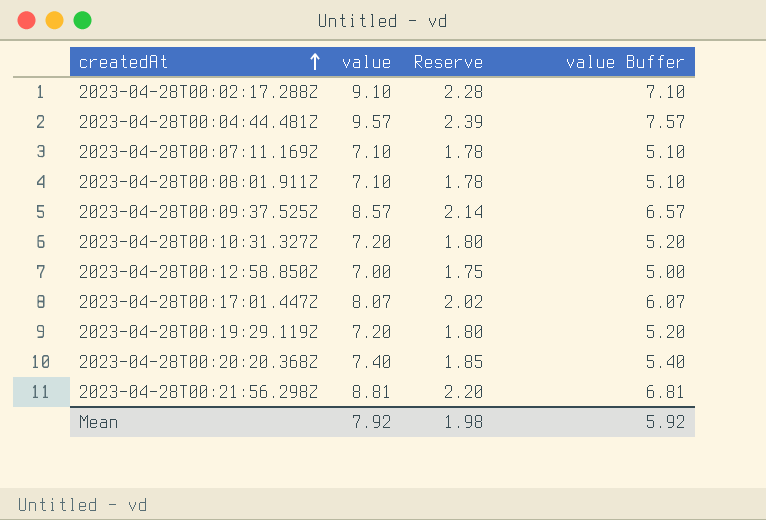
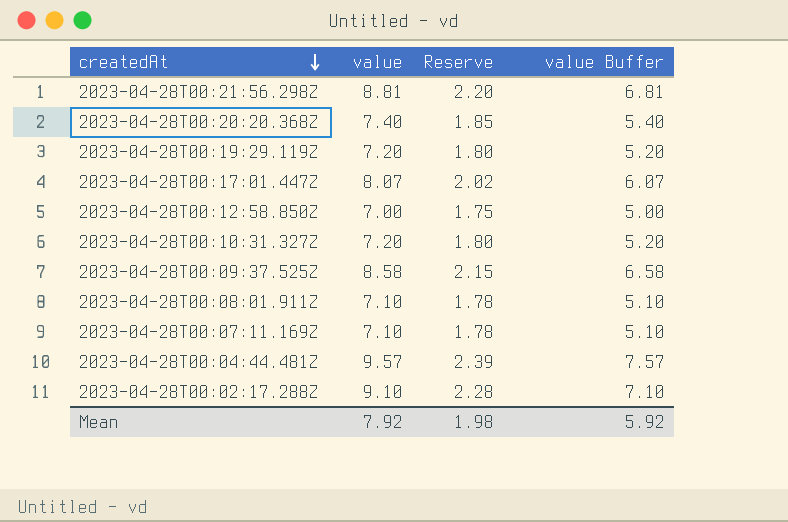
row order: createdAt ascending -> createdAt descending
2023-04-28T00:09:37.525Z | value: 8.57 -> 8.58
2023-04-28T00:09:37.525Z | Reserve: 2.14 -> 2.15
2023-04-28T00:09:37.525Z | value Buffer: 6.57 -> 6.58

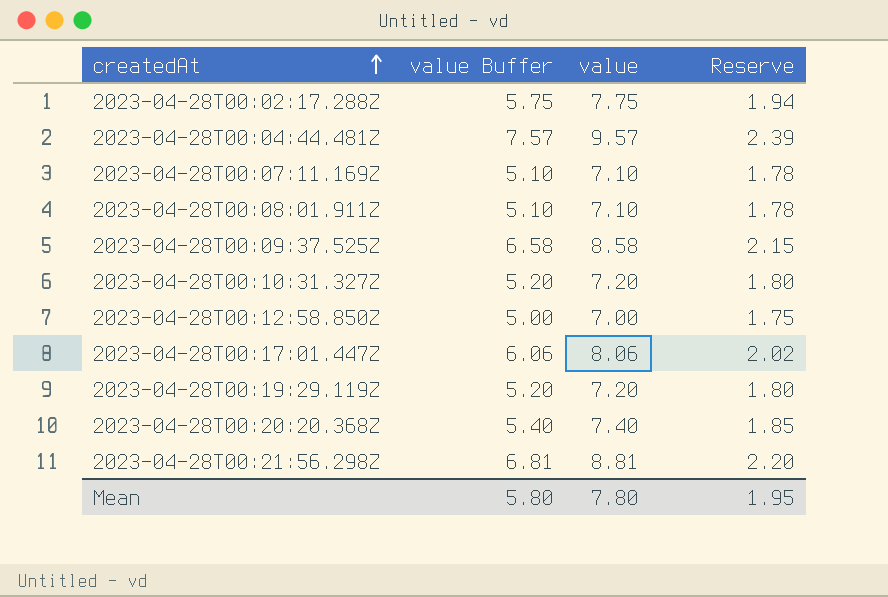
row order: createdAt descending -> createdAt ascending
column value Buffer | position: 4 -> 2
2023-04-28T00:02:17.288Z | value Buffer: 7.10 -> 5.75
2023-04-28T00:02:17.288Z | value: 9.10 -> 7.75
2023-04-28T00:02:17.288Z | Reserve: 2.28 -> 1.94
2023-04-28T00:17:01.447Z | value Buffer: 6.07 -> 6.06
2023-04-28T00:17:01.447Z | value: 8.07 -> 8.06
Mean | value Buffer: 5.92 -> 5.80
Mean | value: 7.92 -> 7.80
Mean | Reserve: 1.98 -> 1.95

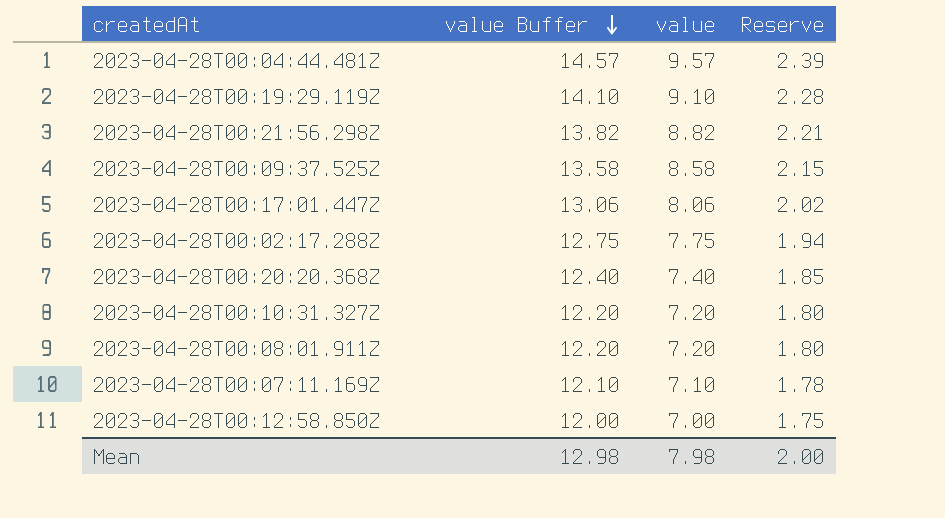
row order: createdAt ascending -> value Buffer descending
column value Buffer | formula: [value] - 2 -> [value] + 5
2023-04-28T00:19:29.119Z | value: 7.20 -> 9.10
2023-04-28T00:19:29.119Z | Reserve: 1.80 -> 2.28
2023-04-28T00:21:56.298Z | value: 8.81 -> 8.82
2023-04-28T00:21:56.298Z | Reserve: 2.20 -> 2.21
2023-04-28T00:08:01.911Z | value: 7.10 -> 7.20
2023-04-28T00:08:01.911Z | Reserve: 1.78 -> 1.80
Mean | value Buffer: 5.80 -> 12.98
Mean | value: 7.80 -> 7.98
Mean | Reserve: 1.95 -> 2.00

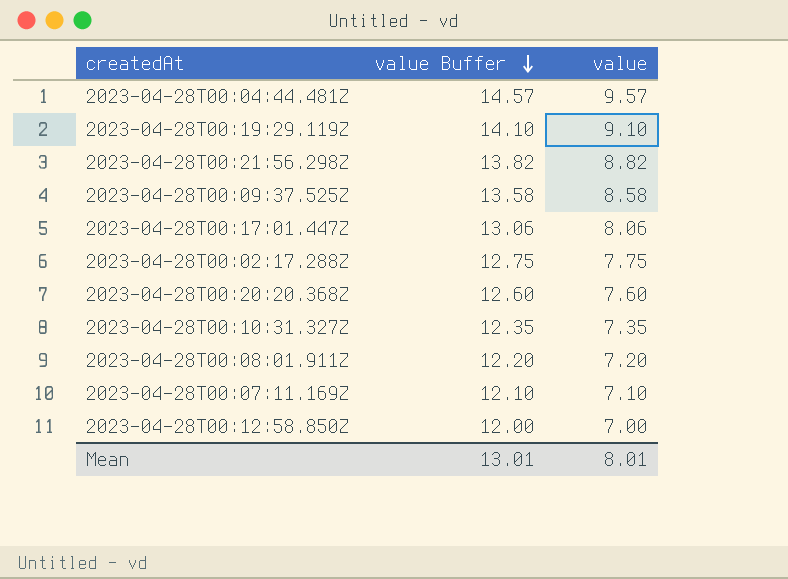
column Reserve | formula: [value] * 0.25 -> none
2023-04-28T00:20:20.368Z | value Buffer: 12.40 -> 12.60
2023-04-28T00:20:20.368Z | value: 7.40 -> 7.60
2023-04-28T00:10:31.327Z | value Buffer: 12.20 -> 12.35
2023-04-28T00:10:31.327Z | value: 7.20 -> 7.35
Mean | value Buffer: 12.98 -> 13.01
Mean | value: 7.98 -> 8.01

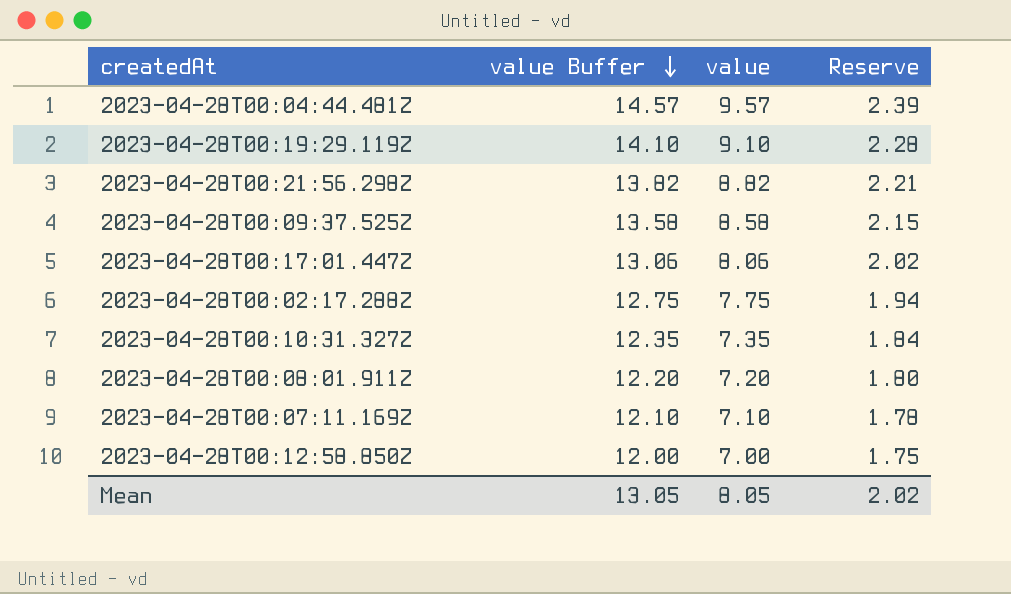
column Reserve | formula: none -> [value] * 0.25
row 2023-04-28T00:20:20.368Z: 12.60 | 7.60 -> none
Mean | value Buffer: 13.01 -> 13.05
Mean | value: 8.01 -> 8.05

